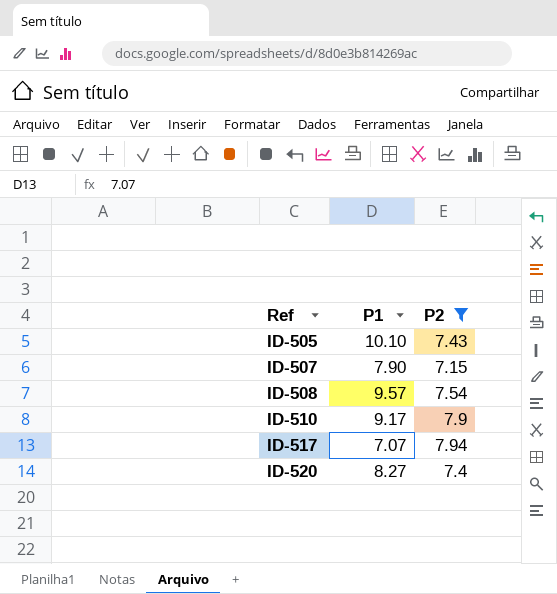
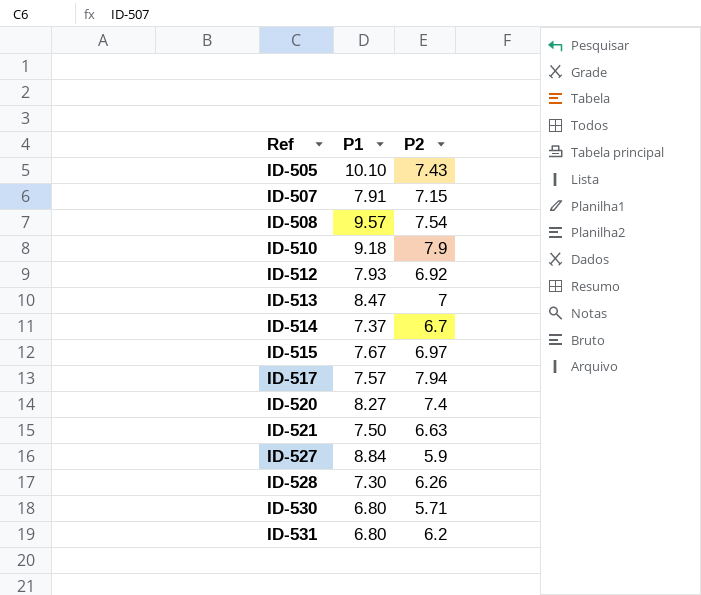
filter: P2 >= 7.15 -> none
ID-507 | P1: 7.90 -> 7.91
ID-510 | P1: 9.17 -> 9.18
ID-517 | P1: 7.07 -> 7.57

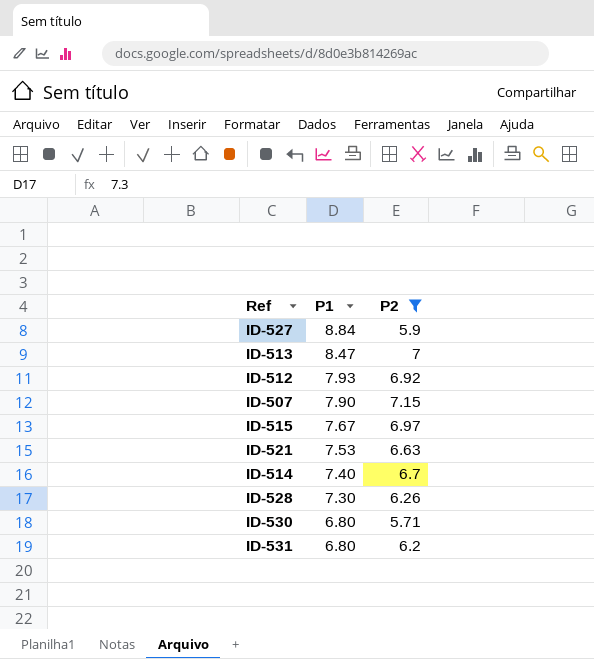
filter: none -> P2 <= 7.15
row order: Ref ascending -> P1 descending
ID-507 | P1: 7.91 -> 7.90
ID-521 | P1: 7.50 -> 7.53
ID-514 | P1: 7.37 -> 7.40

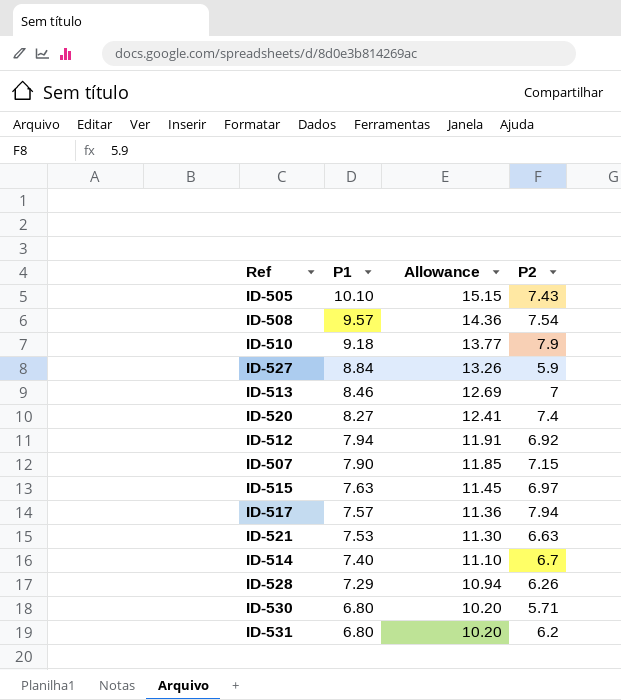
filter: P2 <= 7.15 -> none
column Allowance | formula: none -> [P1] * 1.5
ID-513 | P1: 8.47 -> 8.46
ID-512 | P1: 7.93 -> 7.94
ID-515 | P1: 7.67 -> 7.63
ID-528 | P1: 7.30 -> 7.29

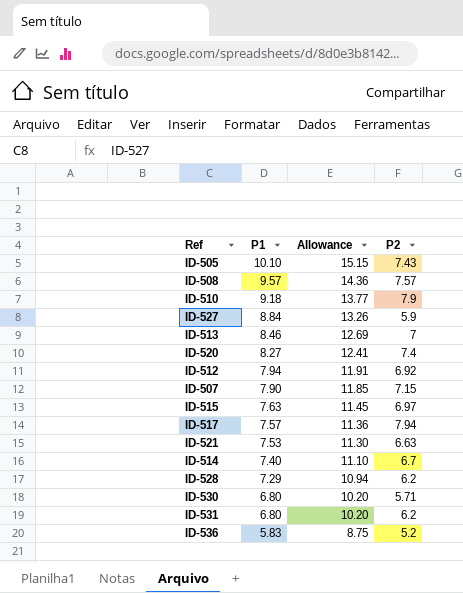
ID-508 | P2: 7.54 -> 7.57
ID-528 | P2: 6.26 -> 6.2
row ID-536: none -> 5.83 | 8.75 | 5.2

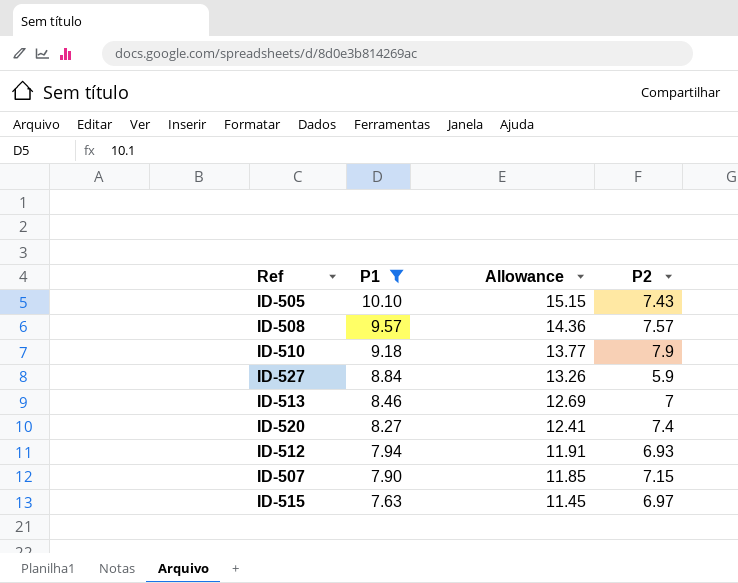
filter: none -> P1 >= 7.63
ID-512 | P2: 6.92 -> 6.93

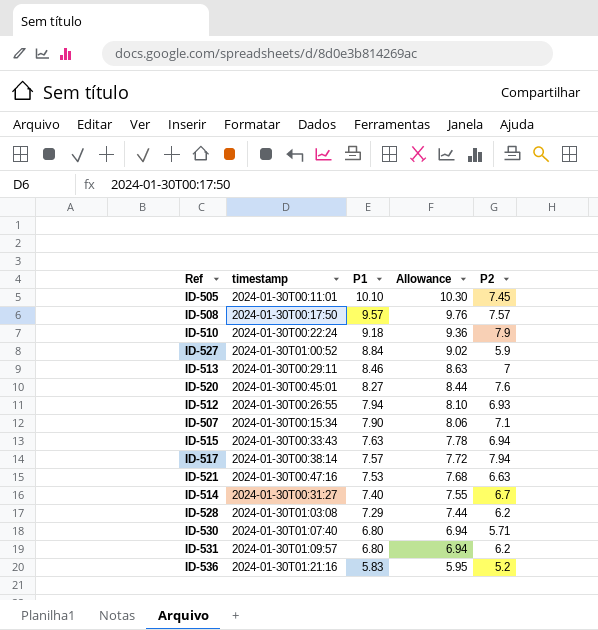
filter: P1 >= 7.63 -> none
column timestamp | position: none -> 2
column Allowance | formula: [P1] * 1.5 -> [P1] * 1.02
ID-505 | P2: 7.43 -> 7.45
ID-520 | P2: 7.4 -> 7.6
ID-507 | P2: 7.15 -> 7.1
ID-515 | P2: 6.97 -> 6.94

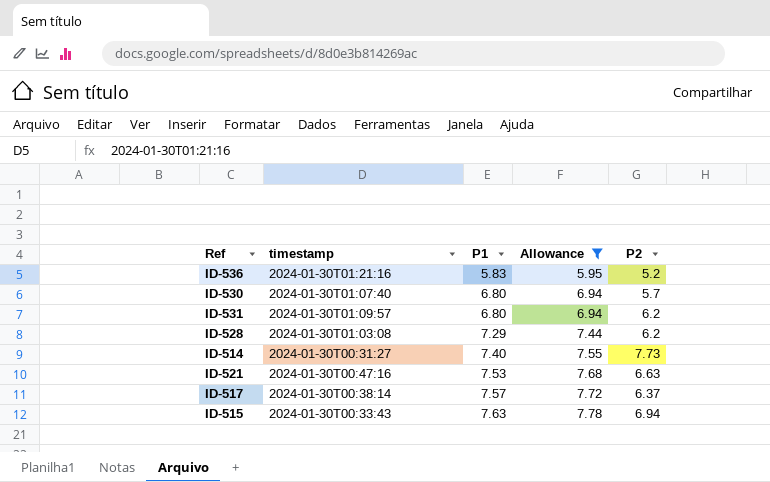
filter: none -> Allowance <= 7.78
row order: P1 descending -> P1 ascending
ID-530 | P2: 5.71 -> 5.7
ID-514 | P2: 6.7 -> 7.73
ID-517 | P2: 7.94 -> 6.37

